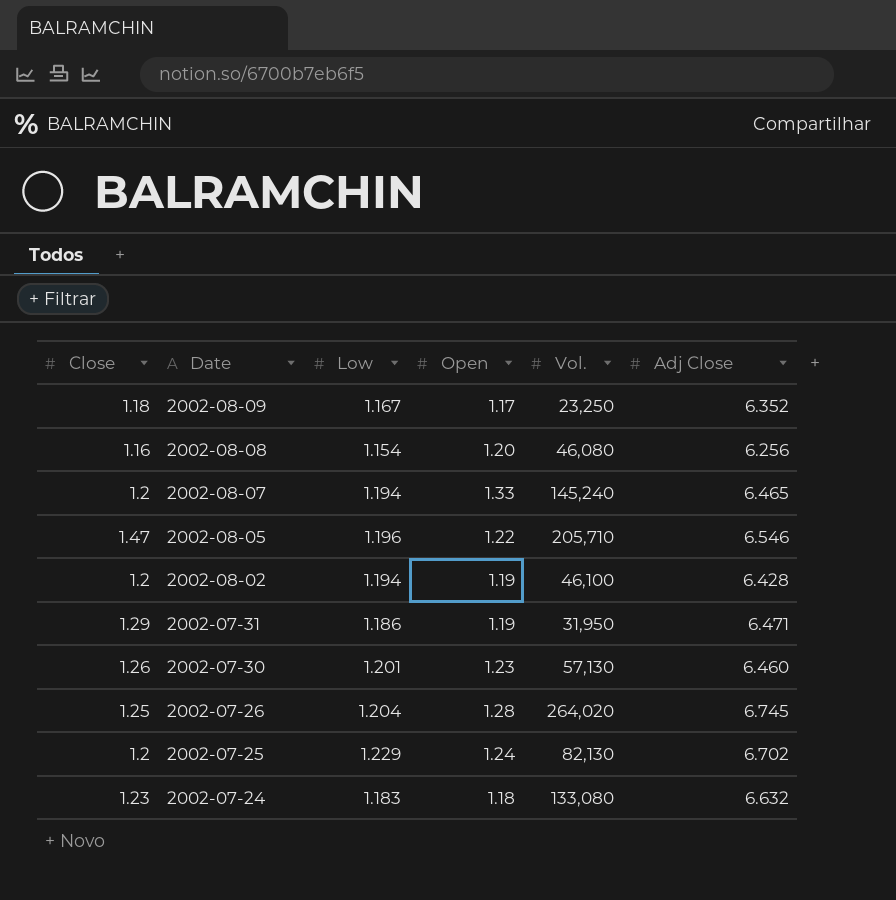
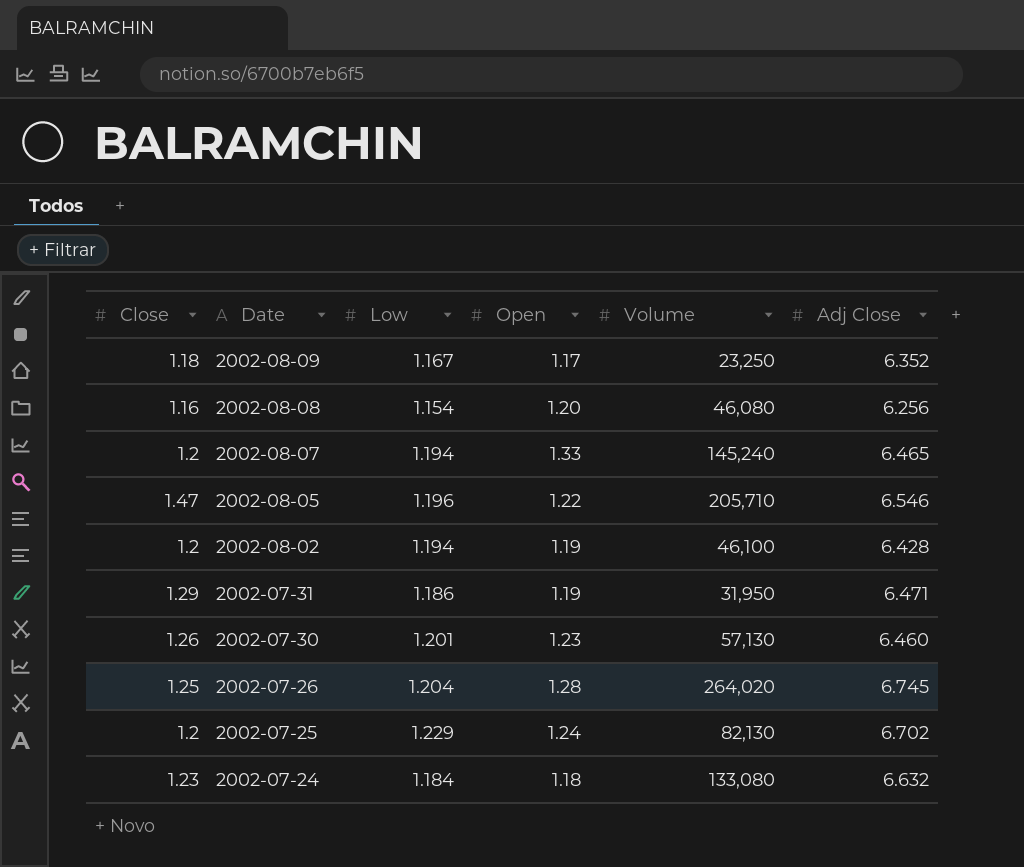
column name: Vol. -> Volume
2002-07-24 | Low: 1.183 -> 1.184

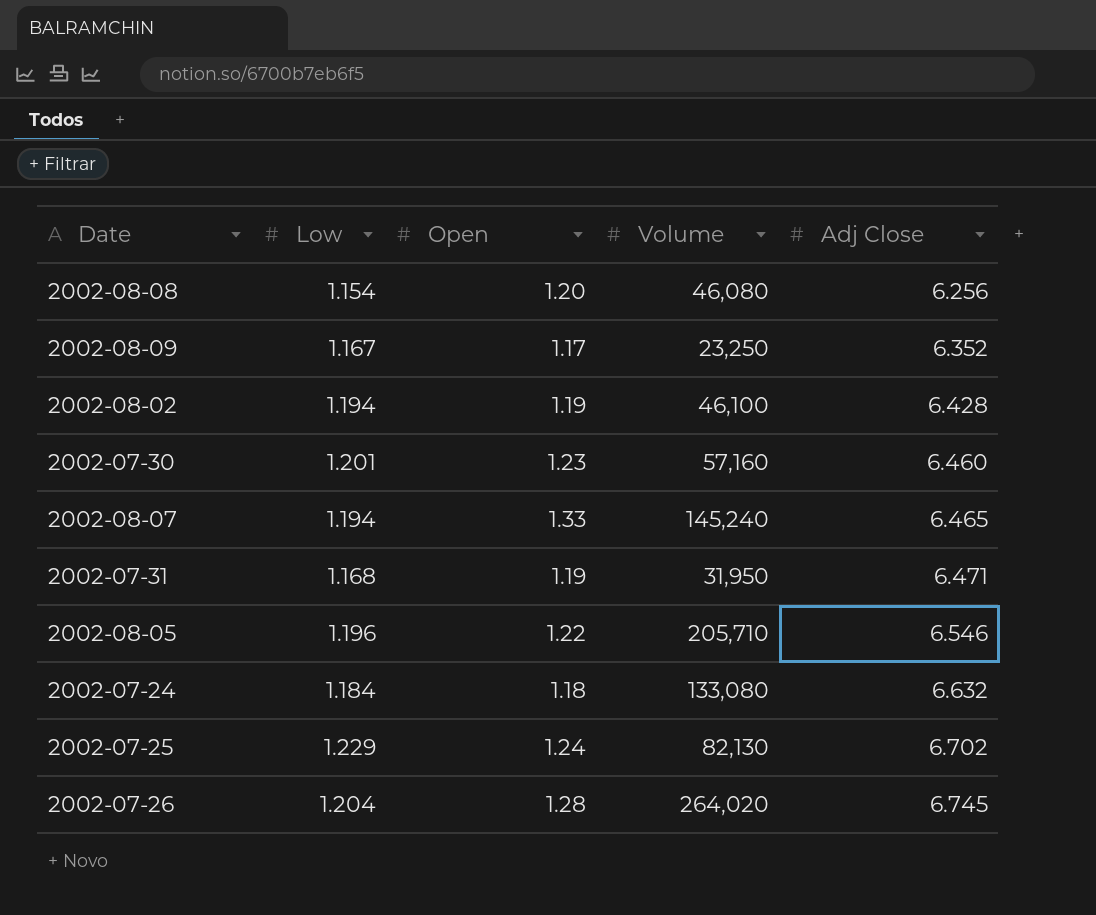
row order: Date descending -> Adj Close ascending
column Close | position: 1 -> none
2002-07-30 | Volume: 57,130 -> 57,160
2002-07-31 | Low: 1.186 -> 1.168

